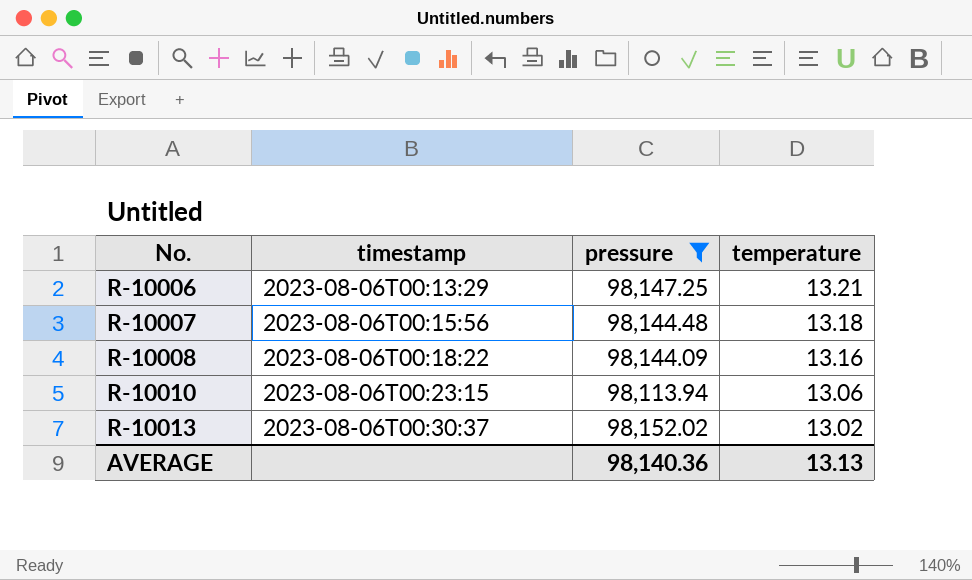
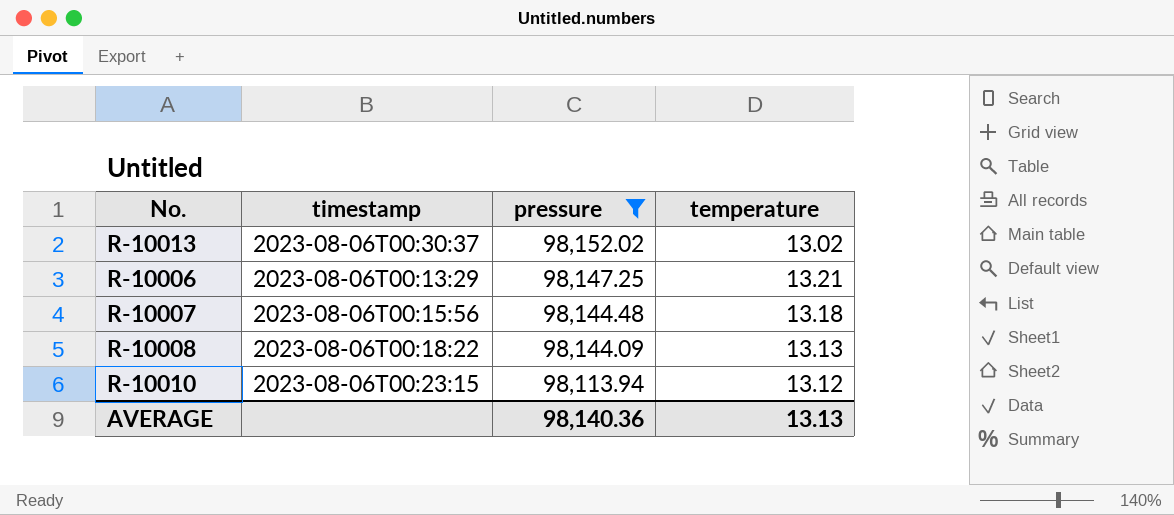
row order: No. ascending -> pressure descending
R-10008 | temperature: 13.16 -> 13.13
R-10010 | temperature: 13.06 -> 13.12

